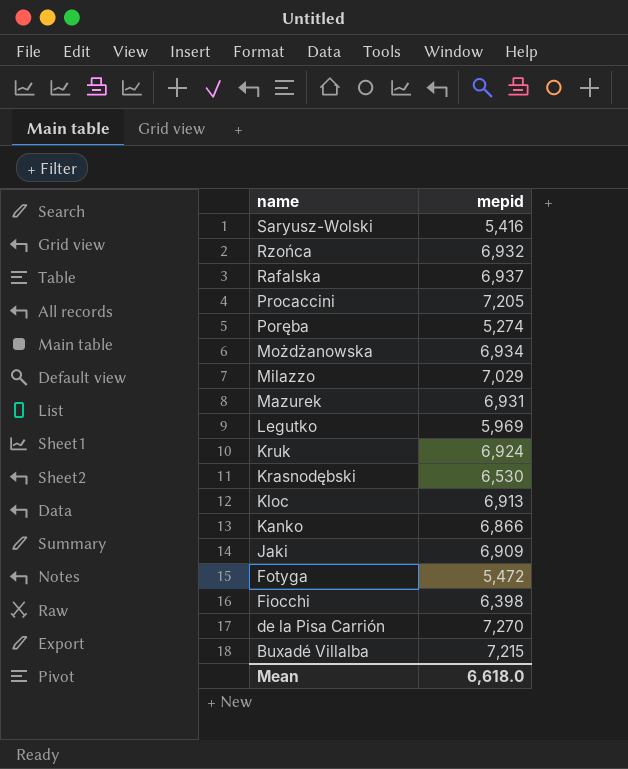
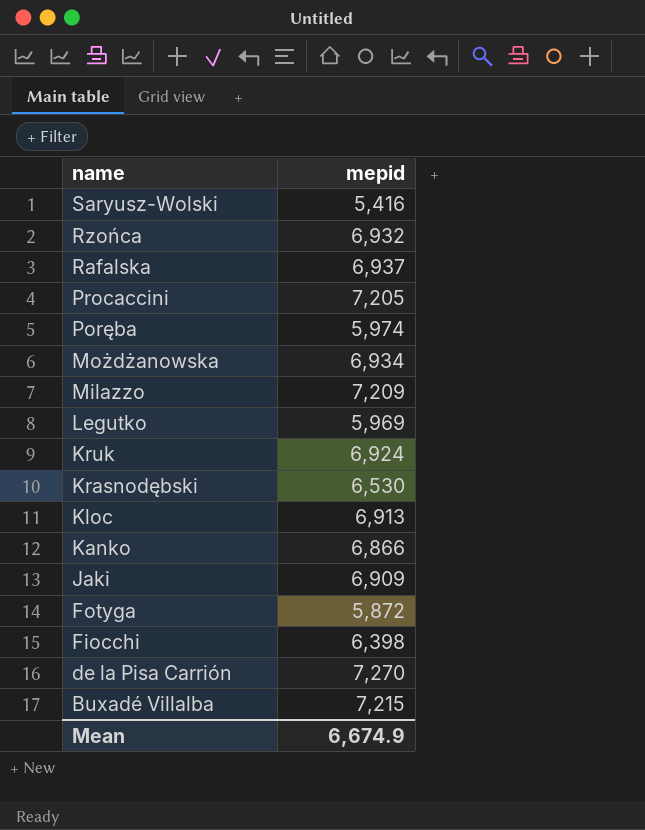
row Mazurek: 6,931 -> none
Poręba | mepid: 5,274 -> 5,974
Milazzo | mepid: 7,029 -> 7,209
Fotyga | mepid: 5,472 -> 5,872
Mean | mepid: 6,618.0 -> 6,674.9

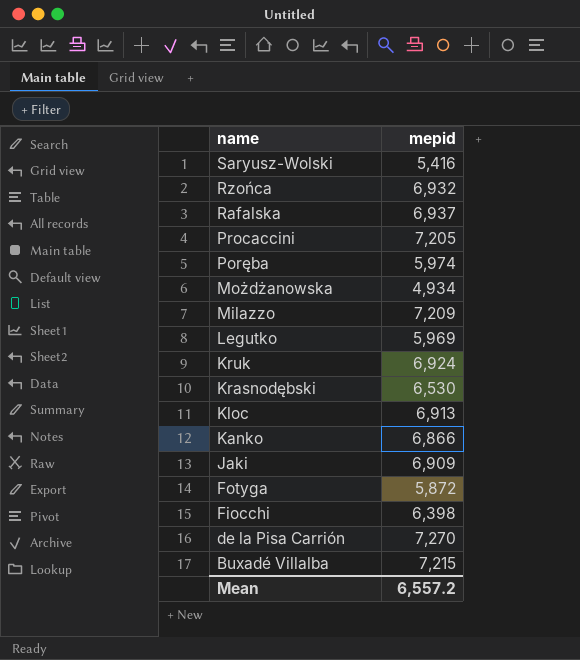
Możdżanowska | mepid: 6,934 -> 4,934
Mean | mepid: 6,674.9 -> 6,557.2

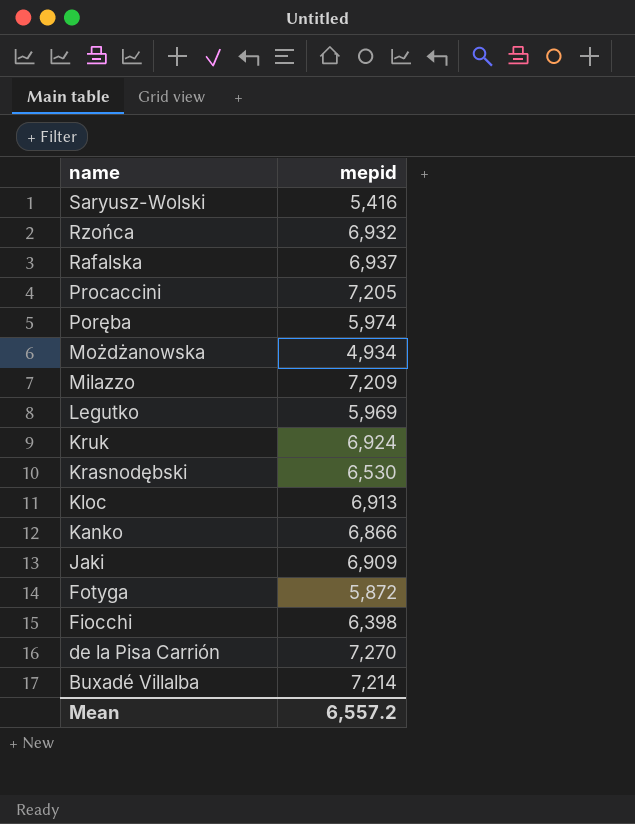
Buxadé Villalba | mepid: 7,215 -> 7,214

